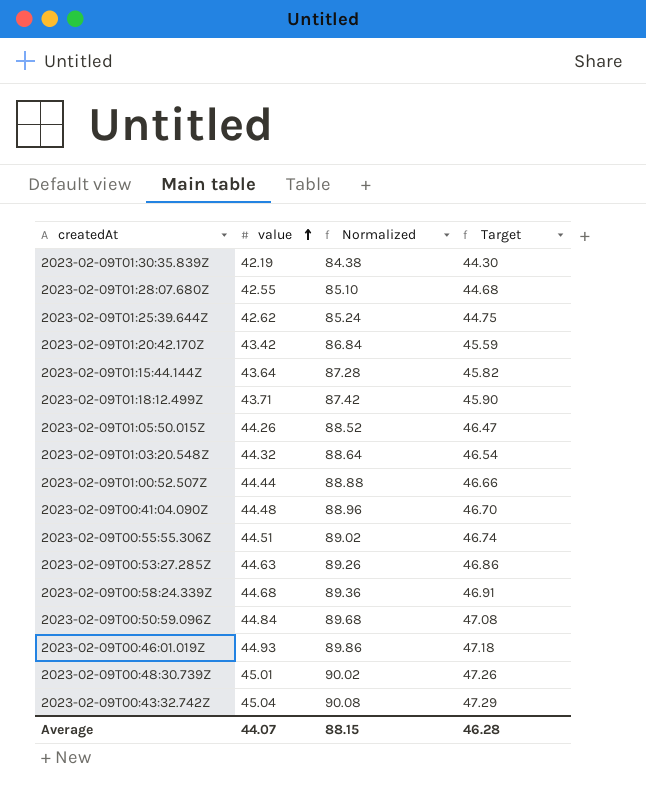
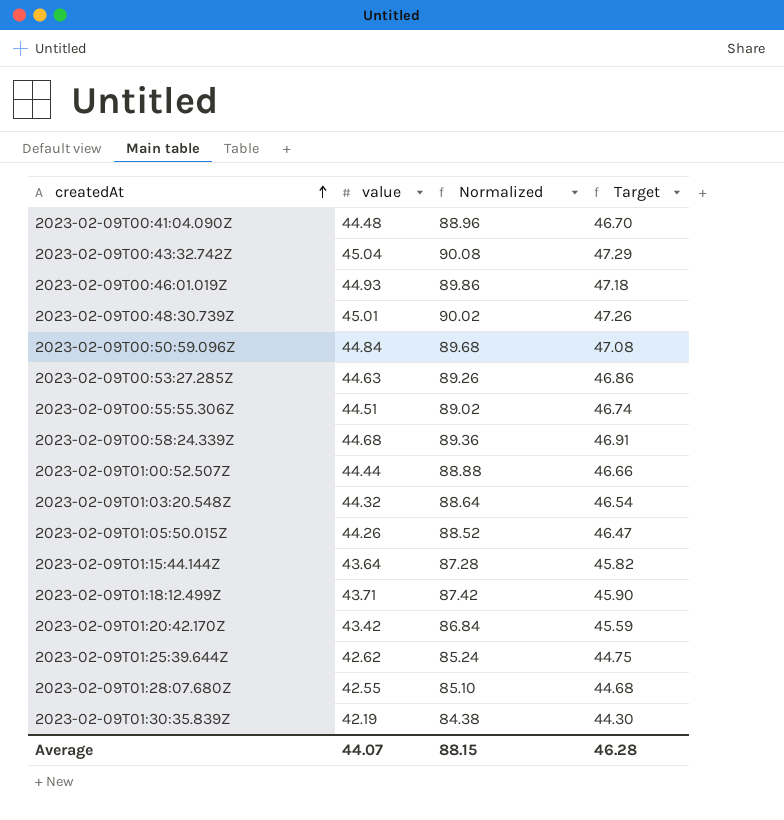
row order: value ascending -> createdAt ascending

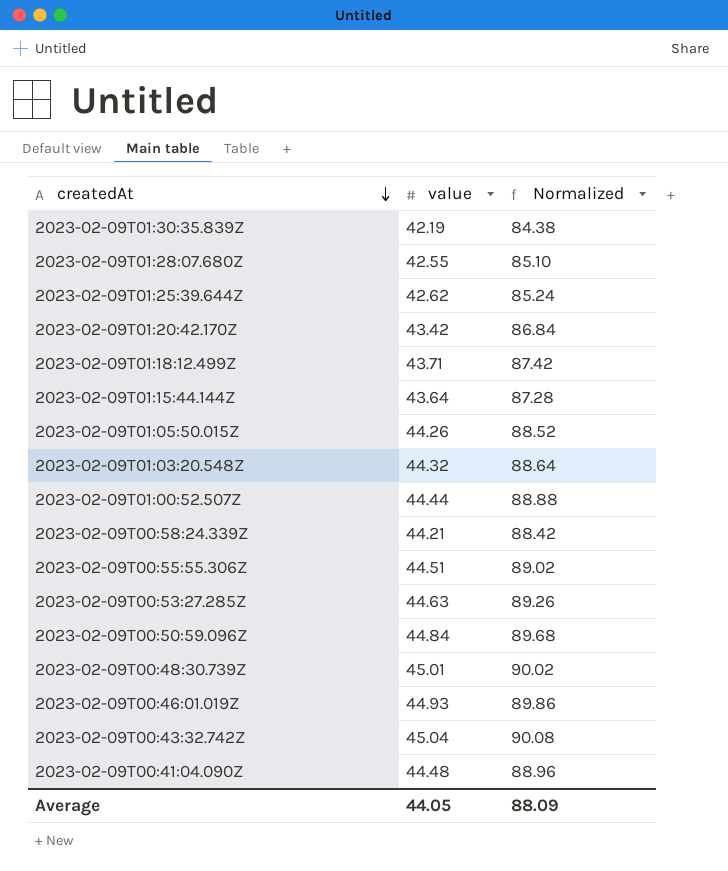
row order: createdAt ascending -> createdAt descending
column Target | formula: [value] * 1.05 -> none
2023-02-09T00:58:24.339Z | value: 44.68 -> 44.21
2023-02-09T00:58:24.339Z | Normalized: 89.36 -> 88.42
Average | value: 44.07 -> 44.05
Average | Normalized: 88.15 -> 88.09

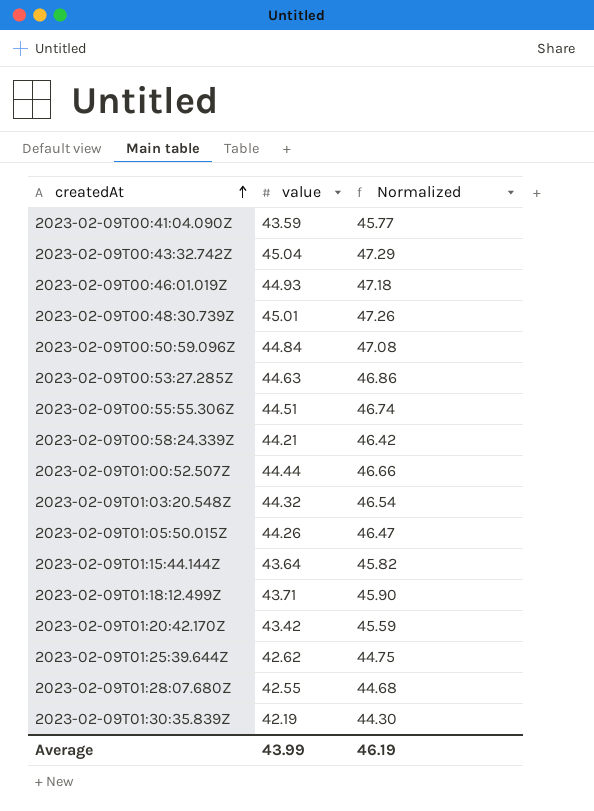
row order: createdAt descending -> createdAt ascending
column Normalized | formula: [value] * 2 -> [value] * 1.05
2023-02-09T00:41:04.090Z | value: 44.48 -> 43.59
Average | value: 44.05 -> 43.99
Average | Normalized: 88.09 -> 46.19

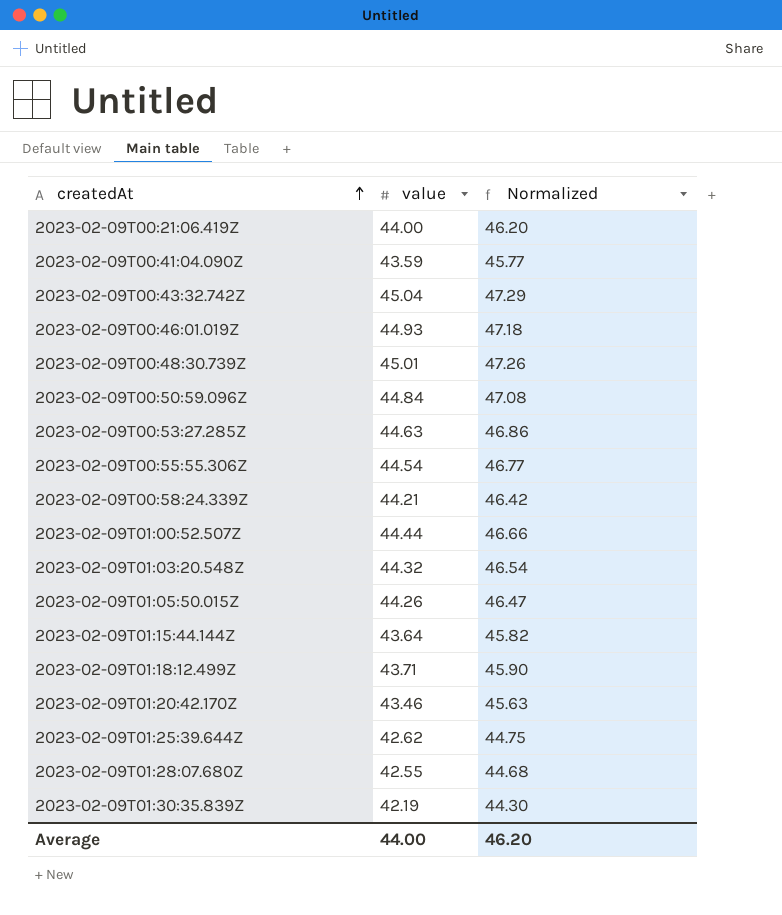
row 2023-02-09T00:21:06.419Z: none -> 44.00 | 46.20
2023-02-09T00:55:55.306Z | value: 44.51 -> 44.54
2023-02-09T00:55:55.306Z | Normalized: 46.74 -> 46.77
2023-02-09T01:20:42.170Z | value: 43.42 -> 43.46
2023-02-09T01:20:42.170Z | Normalized: 45.59 -> 45.63
Average | value: 43.99 -> 44.00
Average | Normalized: 46.19 -> 46.20

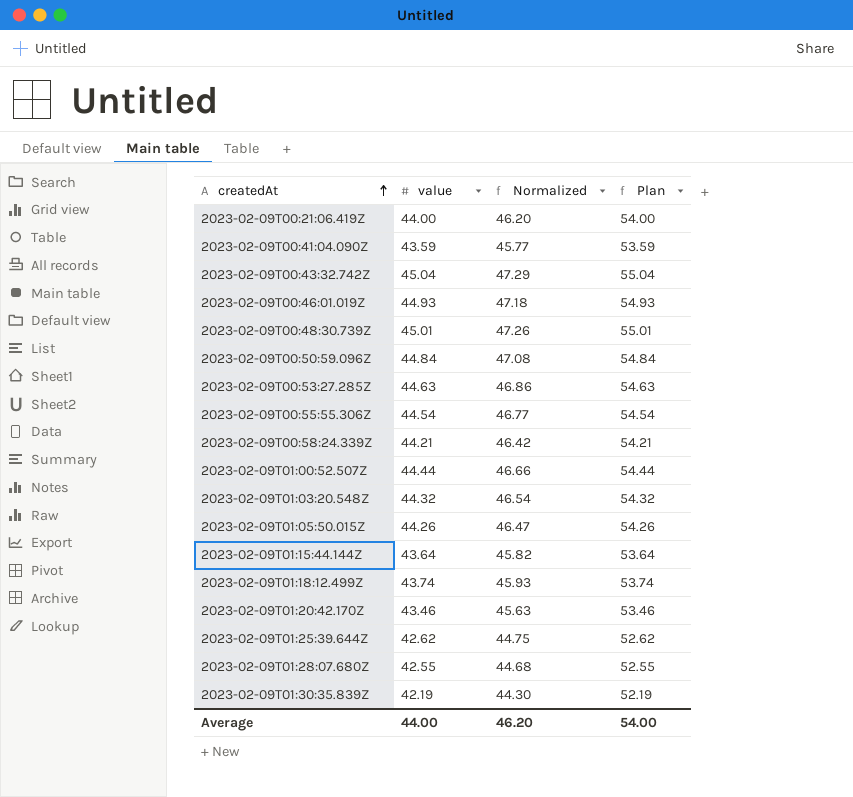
column Plan | formula: none -> [value] + 10
2023-02-09T01:18:12.499Z | value: 43.71 -> 43.74
2023-02-09T01:18:12.499Z | Normalized: 45.90 -> 45.93

